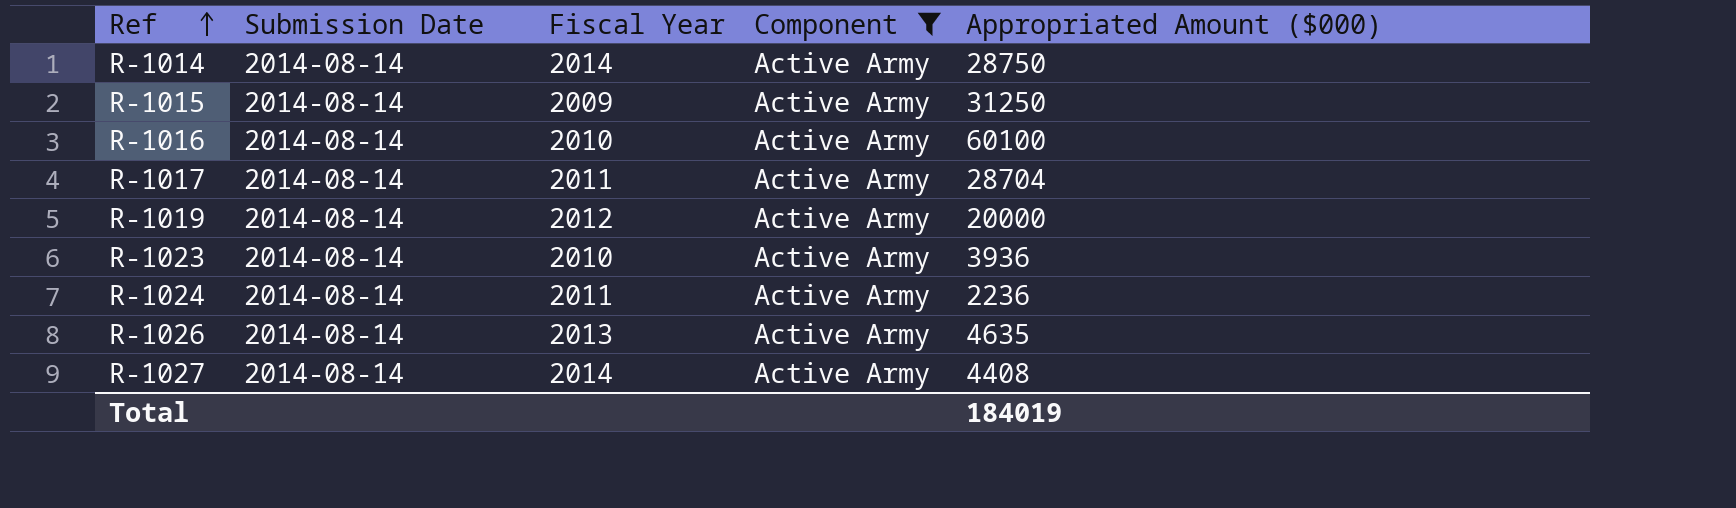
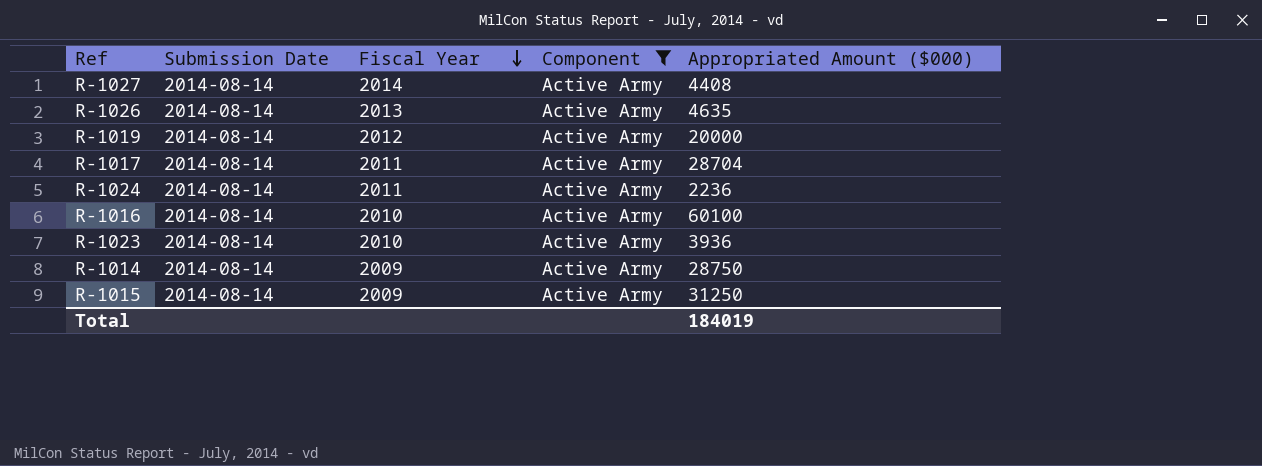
row order: Ref ascending -> Fiscal Year descending
R-1014 | Fiscal Year: 2014 -> 2009

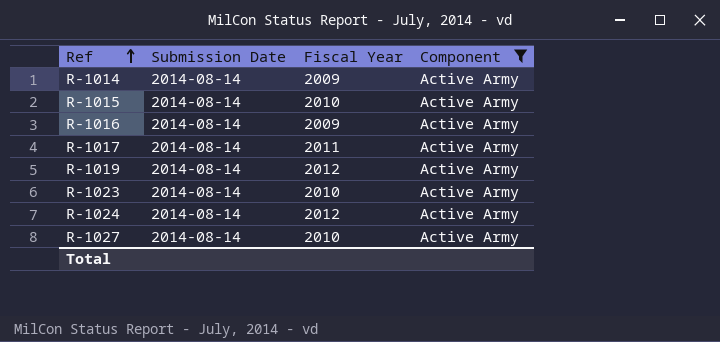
row order: Fiscal Year descending -> Ref ascending
column Appropriated Amount ($000) | position: 5 -> none
row R-1026: 2014-08-14 | 2013 | Active Army | 4635 -> none
R-1015 | Fiscal Year: 2009 -> 2010
R-1016 | Fiscal Year: 2010 -> 2009
R-1024 | Fiscal Year: 2011 -> 2012
R-1027 | Fiscal Year: 2014 -> 2010

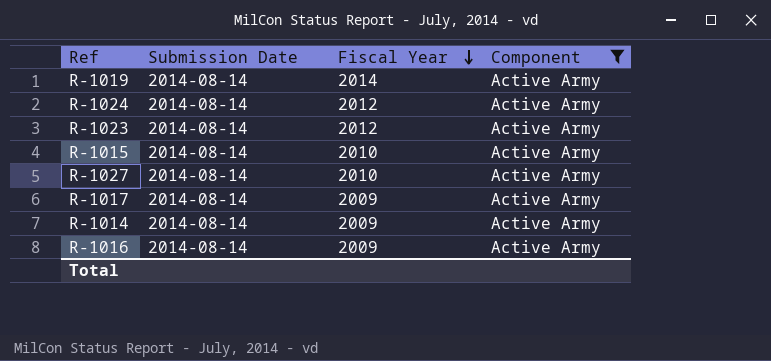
row order: Ref ascending -> Fiscal Year descending
R-1019 | Fiscal Year: 2012 -> 2014
R-1023 | Fiscal Year: 2010 -> 2012
R-1017 | Fiscal Year: 2011 -> 2009

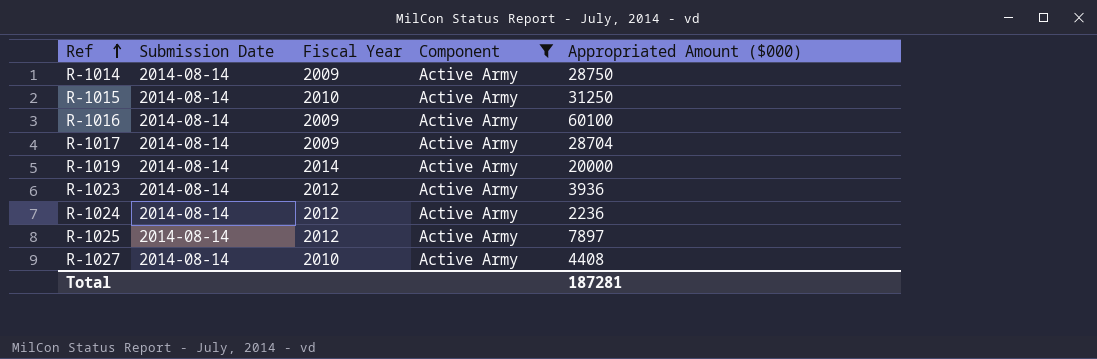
row order: Fiscal Year descending -> Ref ascending
column Appropriated Amount ($000) | position: none -> 5
row R-1025: none -> 2014-08-14 | 2012 | Active Army | 7897

